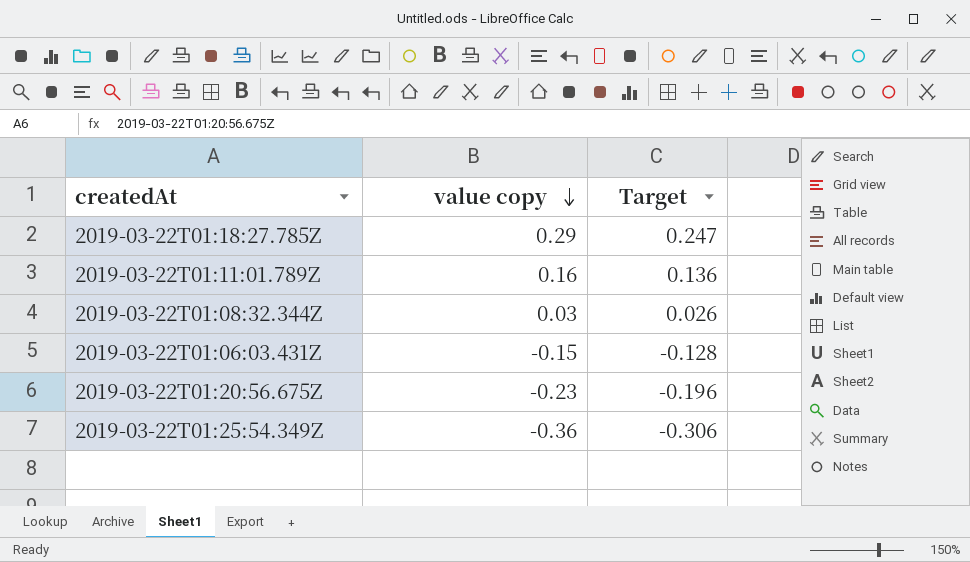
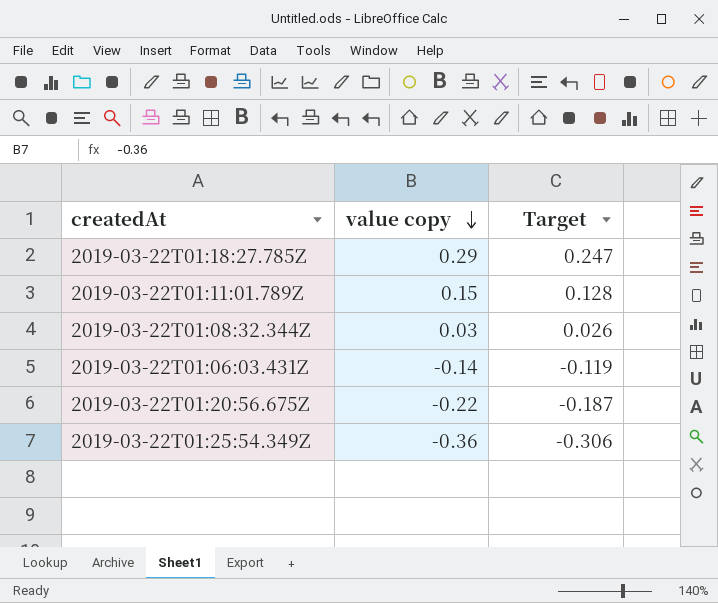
2019-03-22T01:11:01.789Z | value copy: 0.16 -> 0.15
2019-03-22T01:11:01.789Z | Target: 0.136 -> 0.128
2019-03-22T01:06:03.431Z | value copy: -0.15 -> -0.14
2019-03-22T01:06:03.431Z | Target: -0.128 -> -0.119
2019-03-22T01:20:56.675Z | value copy: -0.23 -> -0.22
2019-03-22T01:20:56.675Z | Target: -0.196 -> -0.187

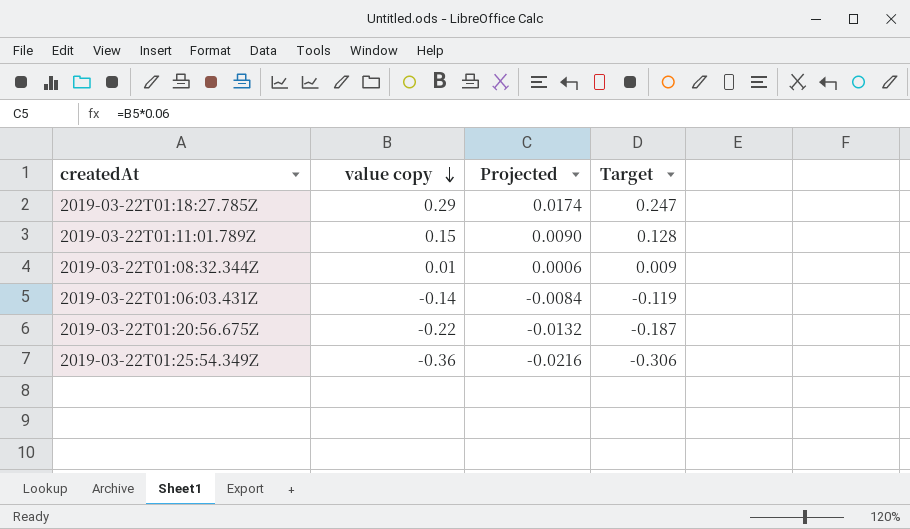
column Projected | formula: none -> [value copy] * 0.06
2019-03-22T01:08:32.344Z | value copy: 0.03 -> 0.01
2019-03-22T01:08:32.344Z | Target: 0.026 -> 0.009

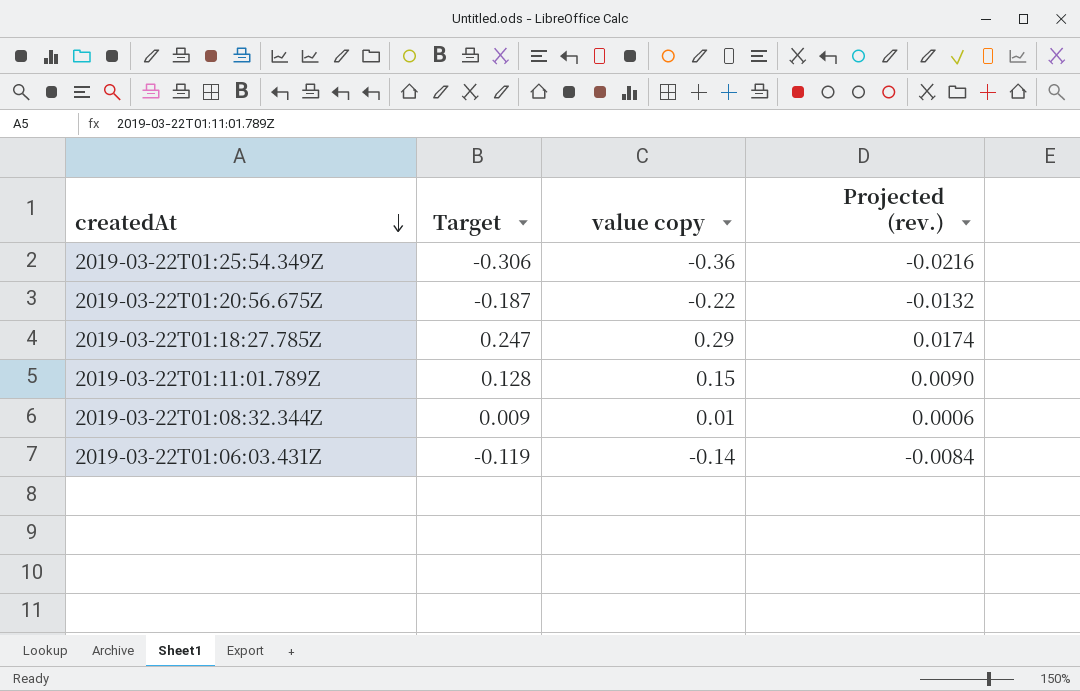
row order: value copy descending -> createdAt descending
column Target | position: 4 -> 2
column name: Projected -> Projected (rev.)

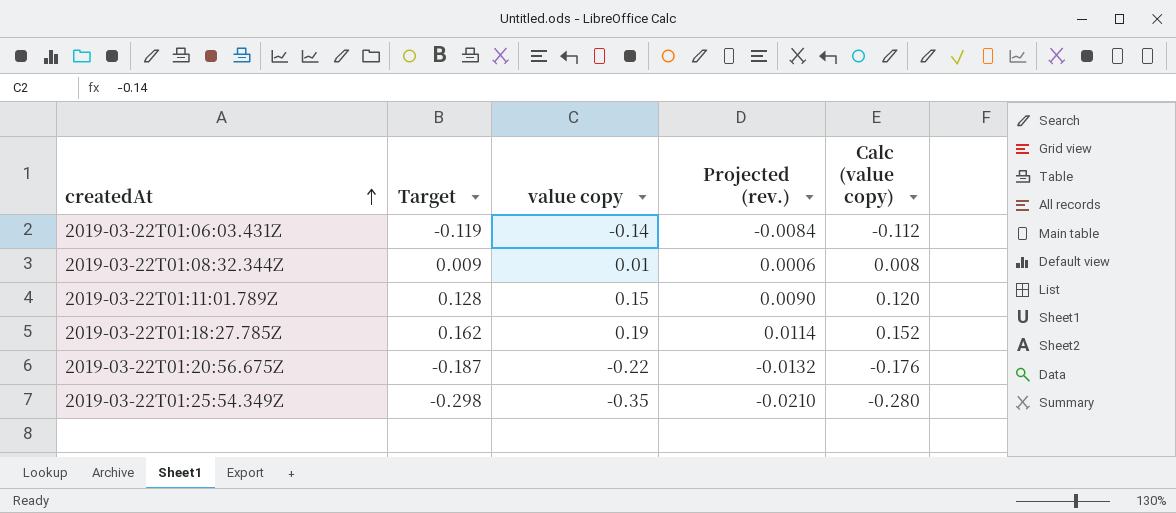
row order: createdAt descending -> createdAt ascending
column Calc (value copy) | formula: none -> [value copy] * 0.8
2019-03-22T01:18:27.785Z | Target: 0.247 -> 0.162
2019-03-22T01:18:27.785Z | value copy: 0.29 -> 0.19
2019-03-22T01:18:27.785Z | Projected (rev.): 0.0174 -> 0.0114
2019-03-22T01:25:54.349Z | Target: -0.306 -> -0.298
2019-03-22T01:25:54.349Z | value copy: -0.36 -> -0.35
2019-03-22T01:25:54.349Z | Projected (rev.): -0.0216 -> -0.0210

